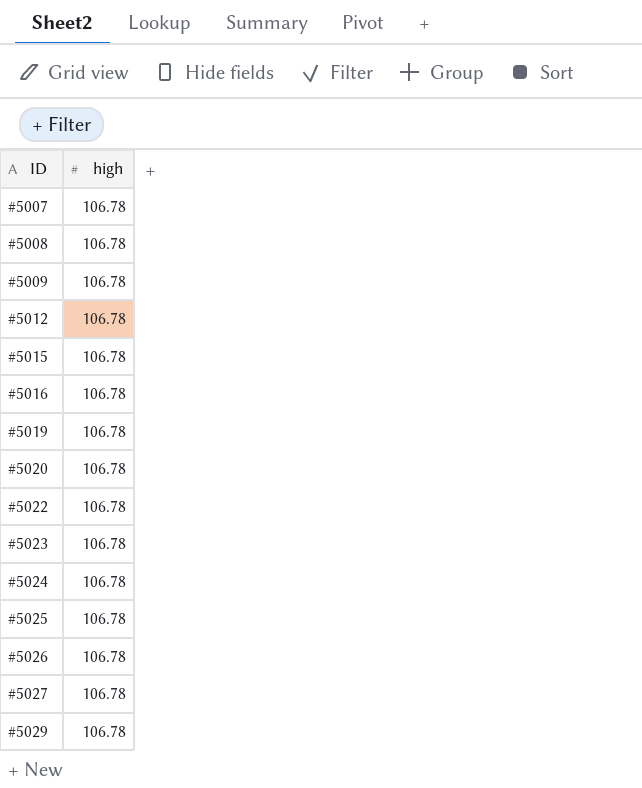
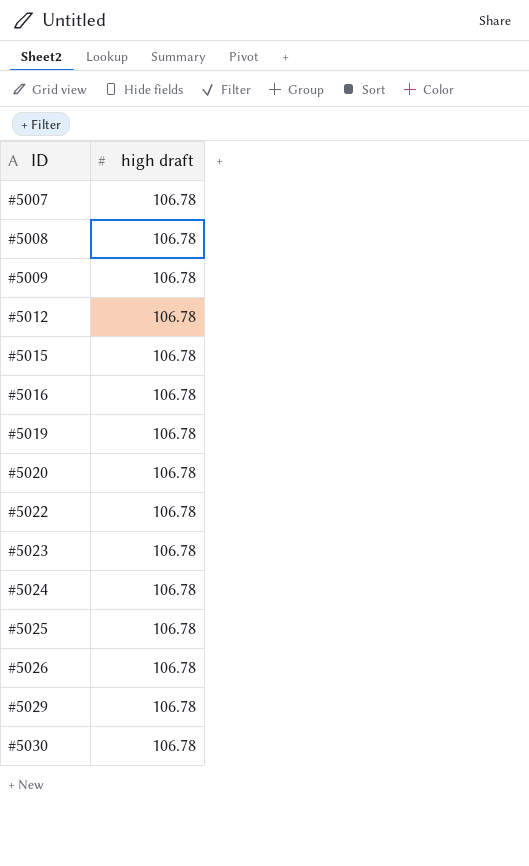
column name: high -> high draft
row #5027: 106.78 -> none
row #5030: none -> 106.78

